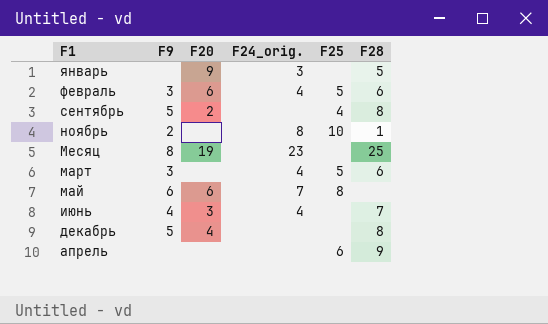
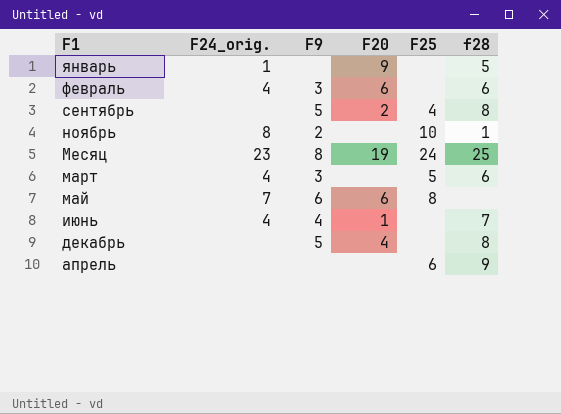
column F24_orig. | position: 4 -> 2
column name: F28 -> f28
январь | F24_orig.: 3 -> 1
февраль | F25: 5 -> none
Месяц | F25: none -> 24
июнь | F20: 3 -> 1

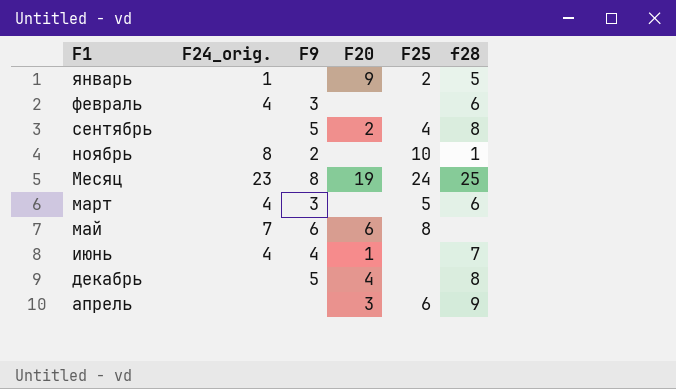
январь | F25: none -> 2
февраль | F20: 6 -> none
апрель | F20: none -> 3

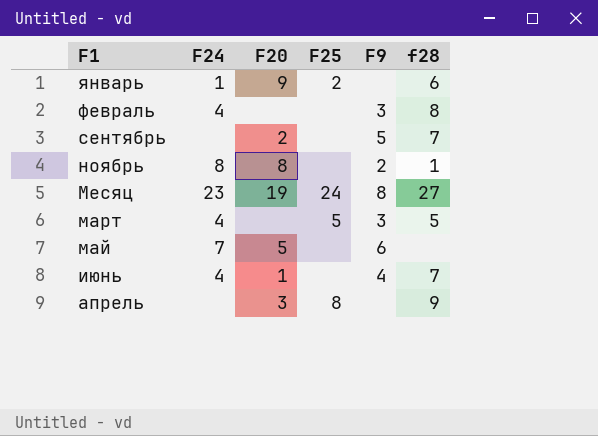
column name: F24_orig. -> F24
column F9 | position: 3 -> 5
row декабрь: none | 5 | 4 | none | 8 -> none
январь | f28: 5 -> 6
февраль | f28: 6 -> 8
сентябрь | F25: 4 -> none
сентябрь | f28: 8 -> 7
ноябрь | F20: none -> 8
ноябрь | F25: 10 -> none
Месяц | f28: 25 -> 27
март | f28: 6 -> 5
май | F20: 6 -> 5
май | F25: 8 -> none
апрель | F25: 6 -> 8

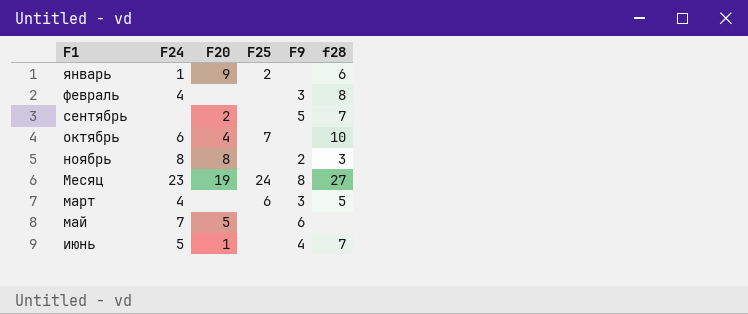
row апрель: none | 3 | 8 | none | 9 -> none
row октябрь: none -> 6 | 4 | 7 | none | 10
ноябрь | f28: 1 -> 3
март | F25: 5 -> 6
июнь | F24: 4 -> 5

